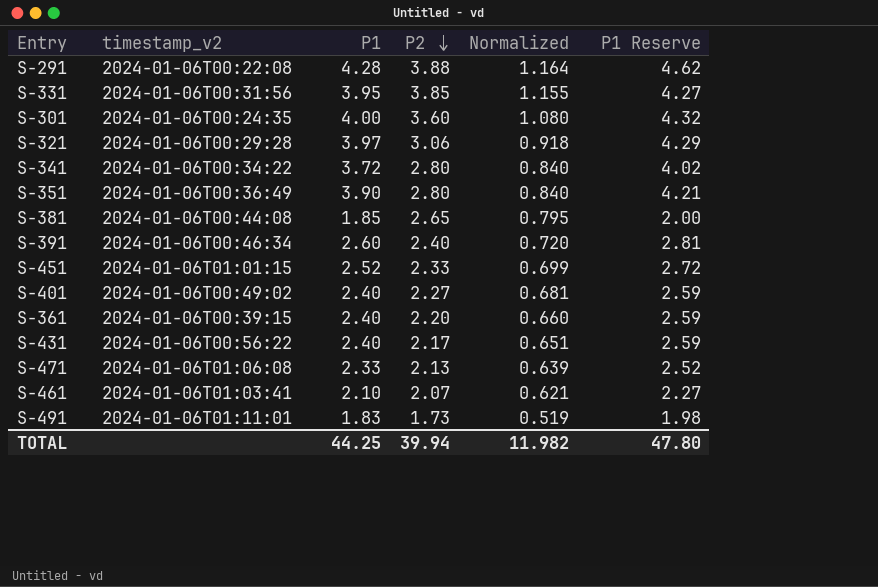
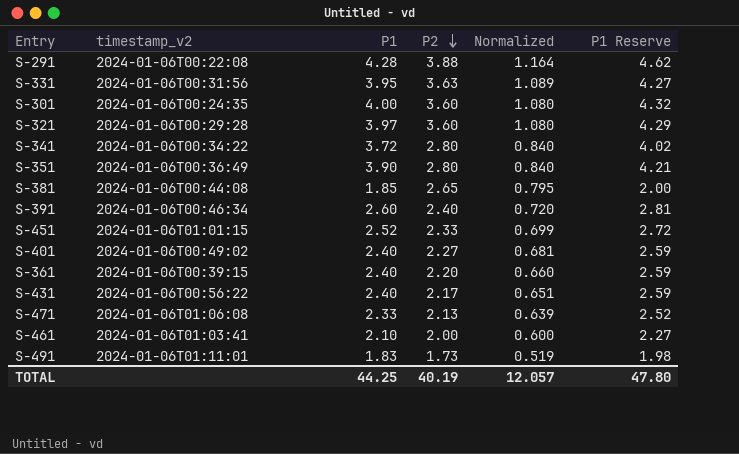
S-331 | P2: 3.85 -> 3.63
S-331 | Normalized: 1.155 -> 1.089
S-321 | P2: 3.06 -> 3.60
S-321 | Normalized: 0.918 -> 1.080
S-461 | P2: 2.07 -> 2.00
S-461 | Normalized: 0.621 -> 0.600
TOTAL | P2: 39.94 -> 40.19
TOTAL | Normalized: 11.982 -> 12.057

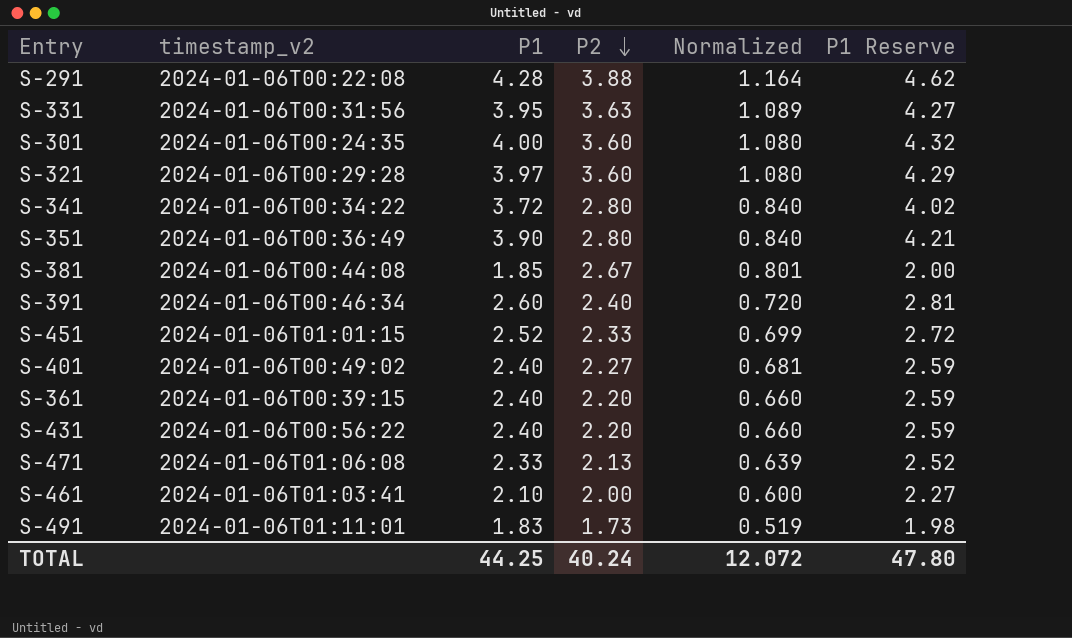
S-381 | P2: 2.65 -> 2.67
S-381 | Normalized: 0.795 -> 0.801
S-431 | P2: 2.17 -> 2.20
S-431 | Normalized: 0.651 -> 0.660
TOTAL | P2: 40.19 -> 40.24
TOTAL | Normalized: 12.057 -> 12.072

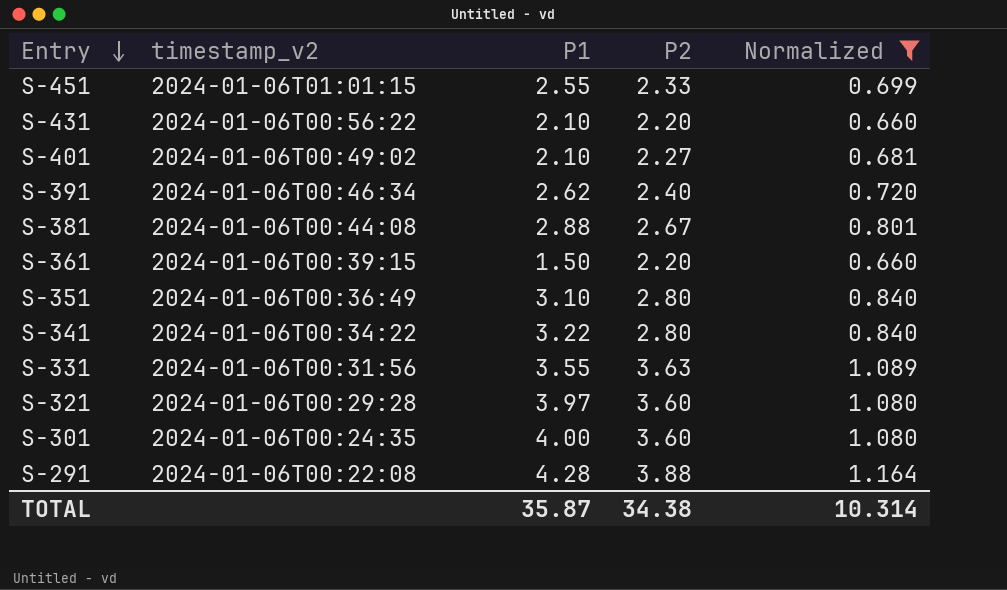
filter: none -> Normalized >= 0.660
row order: P2 descending -> Entry descending
column P1 Reserve | formula: [P1] * 1.08 -> none
S-451 | P1: 2.52 -> 2.55
S-431 | P1: 2.40 -> 2.10
S-401 | P1: 2.40 -> 2.10
S-391 | P1: 2.60 -> 2.62
S-381 | P1: 1.85 -> 2.88
S-361 | P1: 2.40 -> 1.50
S-351 | P1: 3.90 -> 3.10
S-341 | P1: 3.72 -> 3.22
S-331 | P1: 3.95 -> 3.55
TOTAL | P1: 44.25 -> 35.87
TOTAL | P2: 40.24 -> 34.38
TOTAL | Normalized: 12.072 -> 10.314

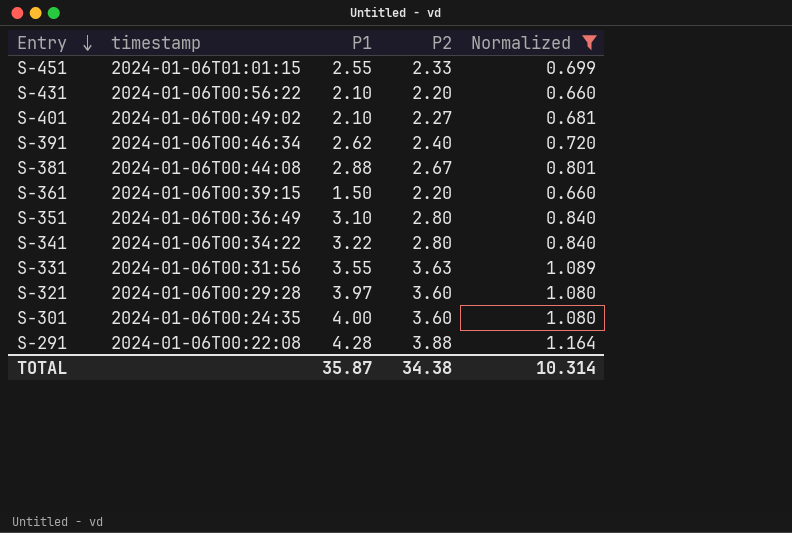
column name: timestamp_v2 -> timestamp

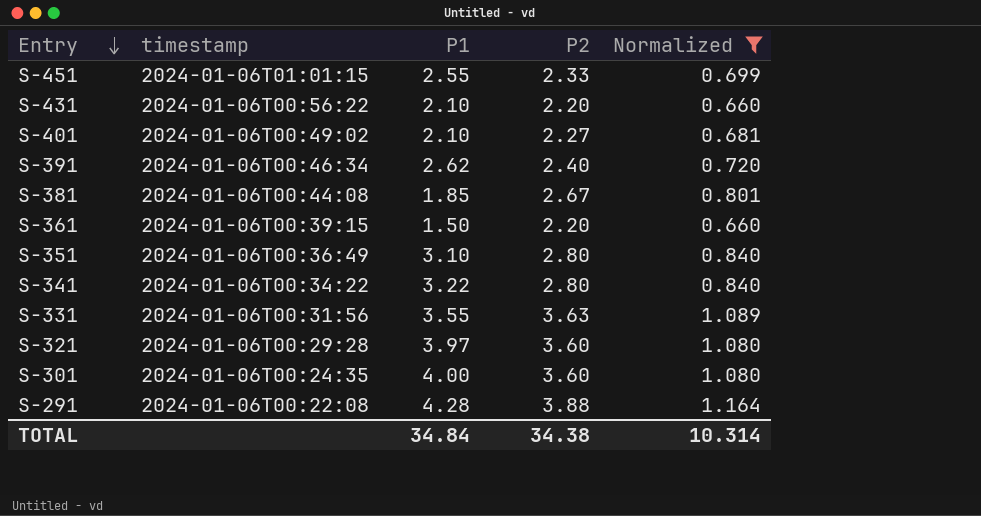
S-381 | P1: 2.88 -> 1.85
TOTAL | P1: 35.87 -> 34.84

